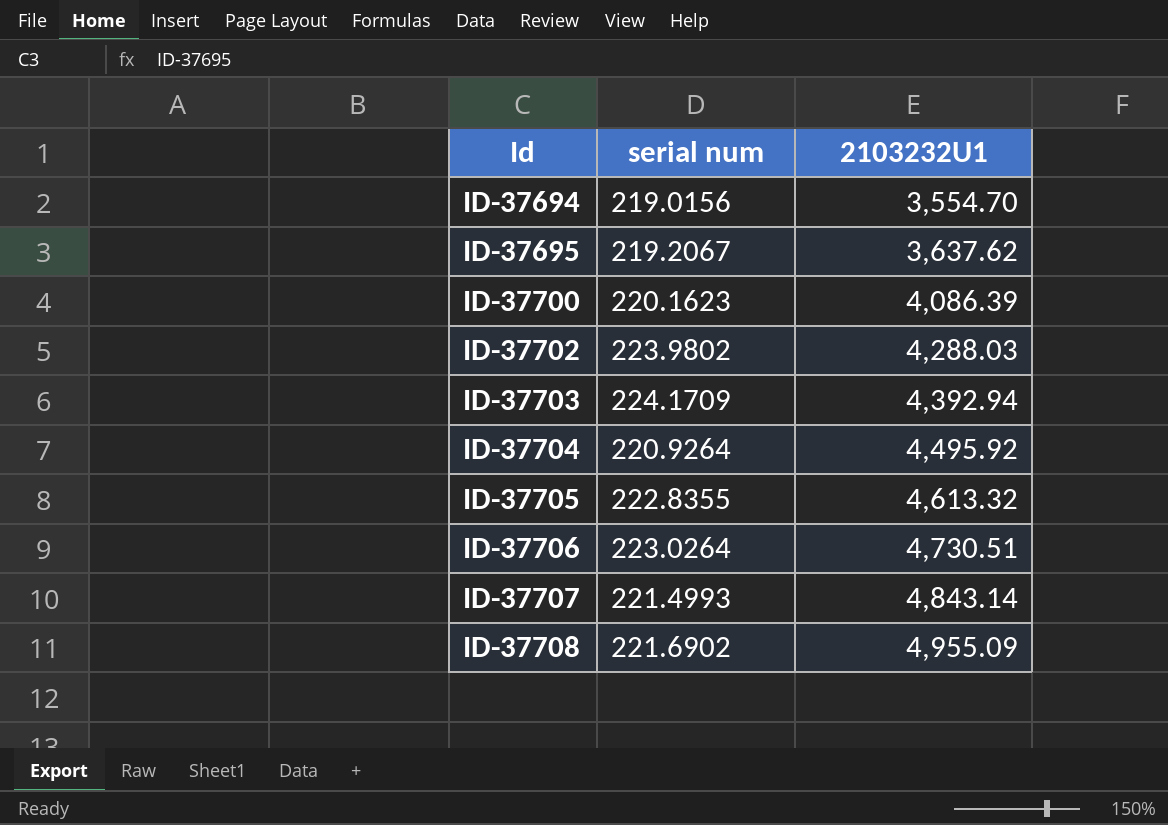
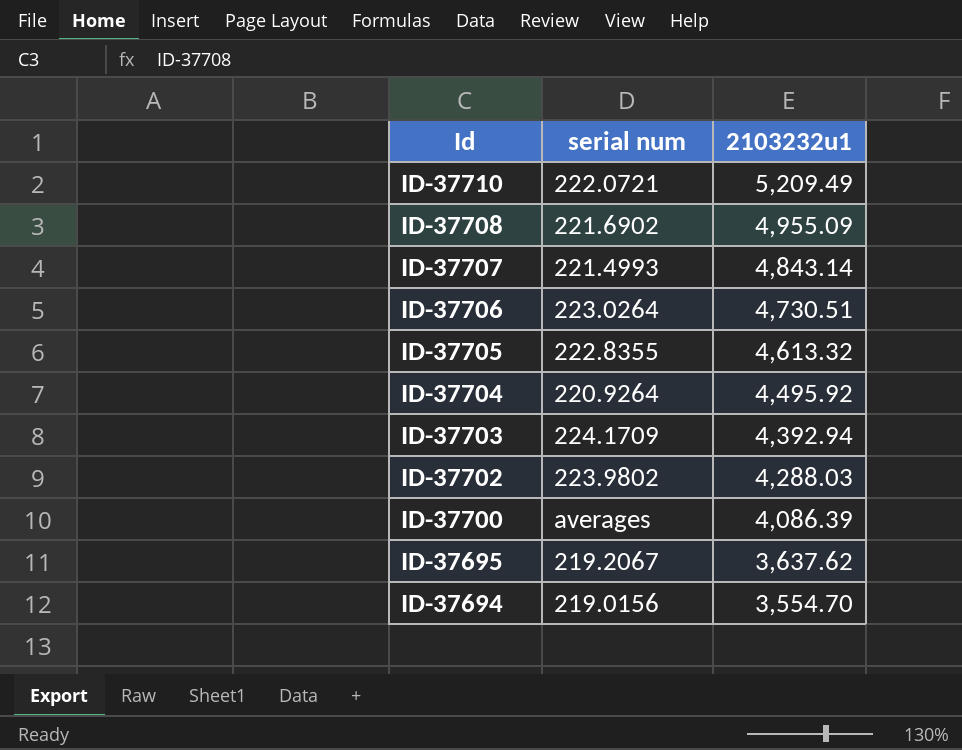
row order: Id ascending -> Id descending
column name: 2103232U1 -> 2103232u1
row ID-37710: none -> 222.0721 | 5,209.49
ID-37700 | serial num: 220.1623 -> averages

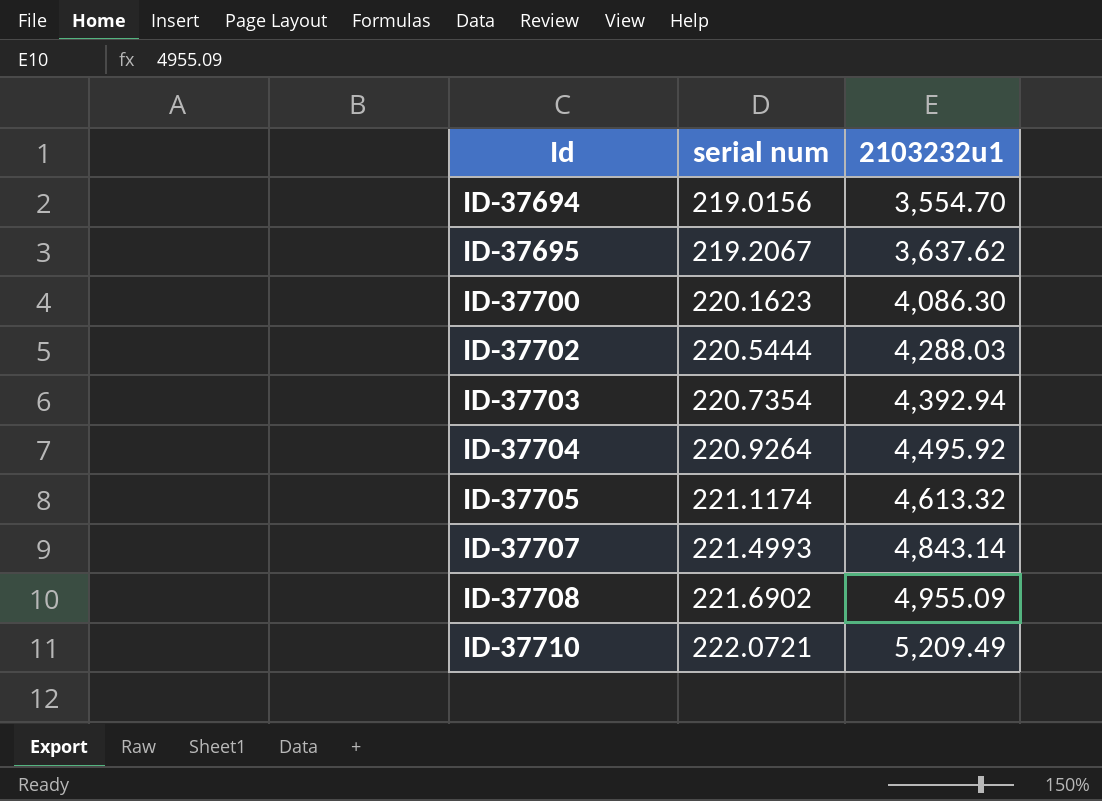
row order: Id descending -> Id ascending
row ID-37706: 223.0264 | 4,730.51 -> none
ID-37700 | serial num: averages -> 220.1623
ID-37700 | 2103232u1: 4,086.39 -> 4,086.30
ID-37702 | serial num: 223.9802 -> 220.5444
ID-37703 | serial num: 224.1709 -> 220.7354
ID-37705 | serial num: 222.8355 -> 221.1174

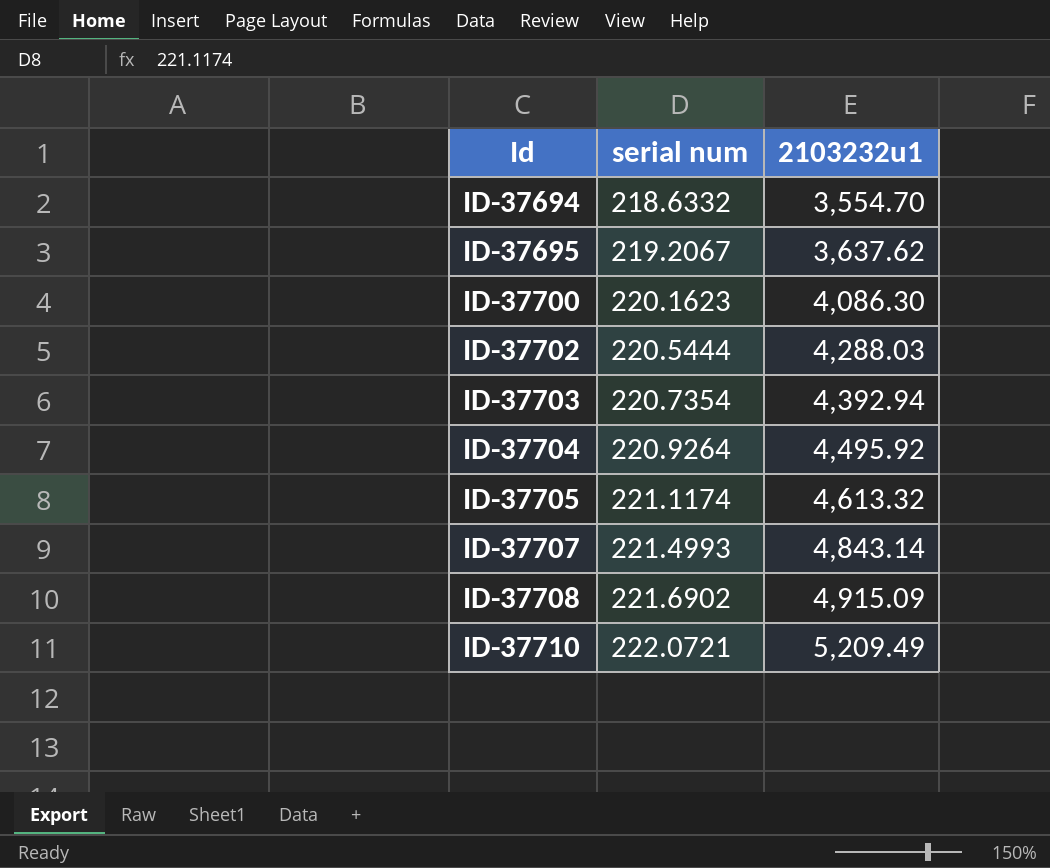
ID-37694 | serial num: 219.0156 -> 218.6332
ID-37708 | 2103232u1: 4,955.09 -> 4,915.09

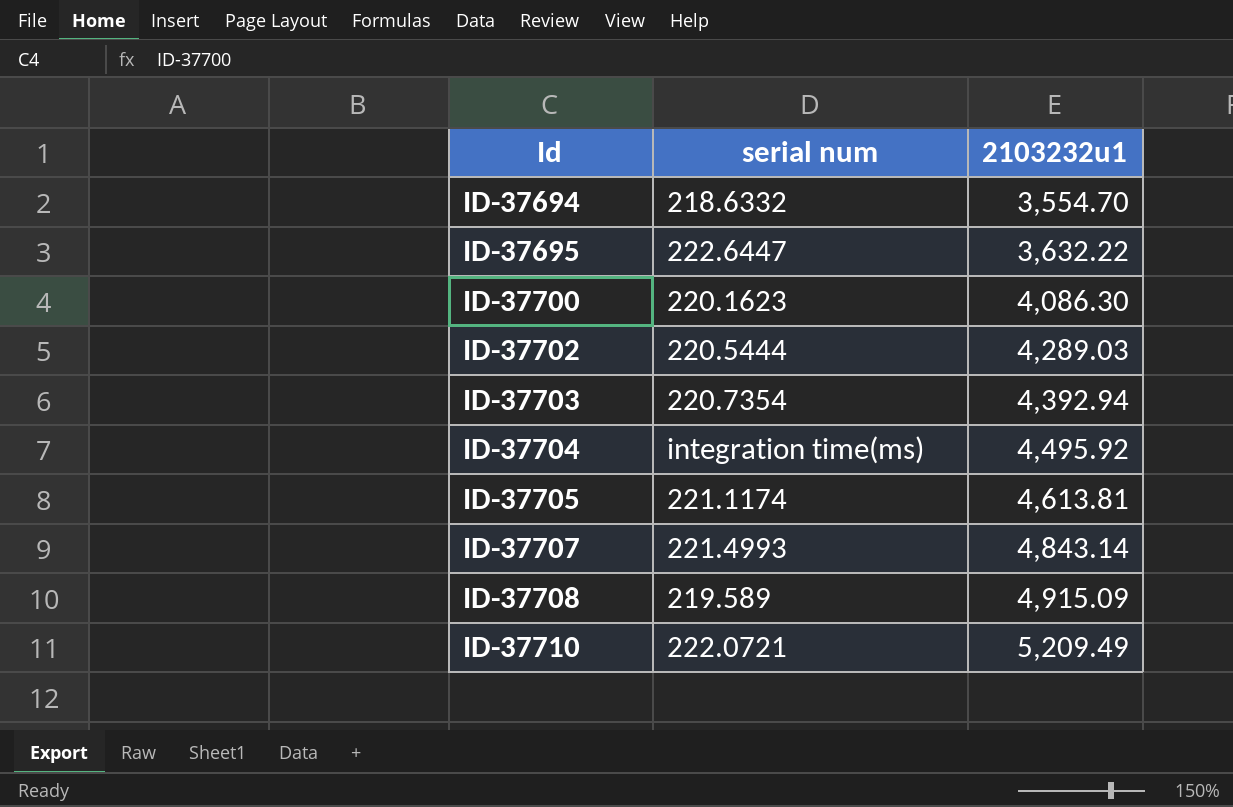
ID-37695 | serial num: 219.2067 -> 222.6447
ID-37695 | 2103232u1: 3,637.62 -> 3,632.22
ID-37702 | 2103232u1: 4,288.03 -> 4,289.03
ID-37704 | serial num: 220.9264 -> integration time(ms)
ID-37705 | 2103232u1: 4,613.32 -> 4,613.81
ID-37708 | serial num: 221.6902 -> 219.589

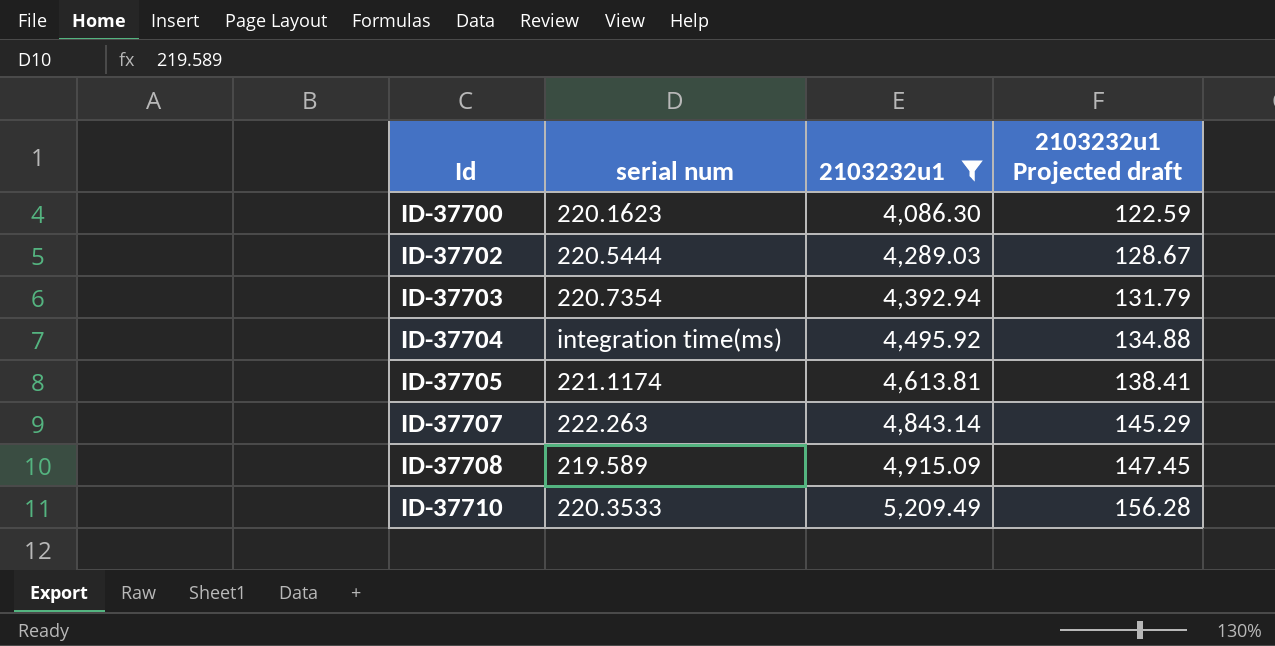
filter: none -> 2103232u1 >= 4,086.30
column 2103232u1 Projected draft | formula: none -> [2103232u1] * 0.03
ID-37707 | serial num: 221.4993 -> 222.263
ID-37710 | serial num: 222.0721 -> 220.3533

